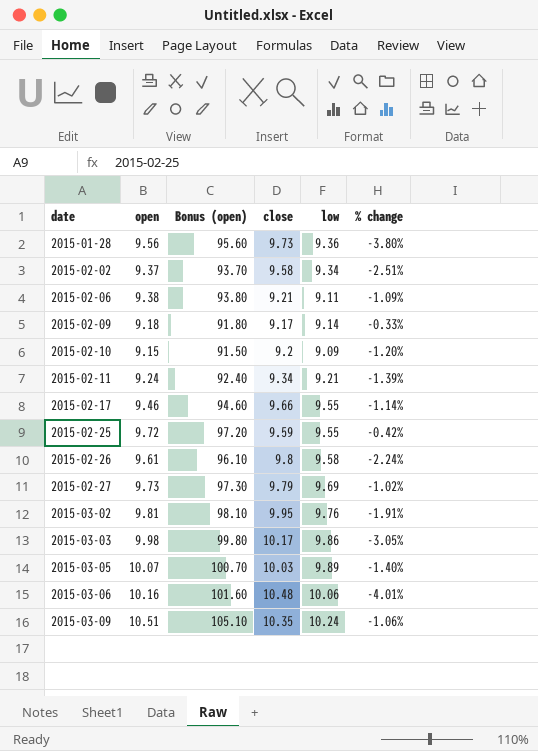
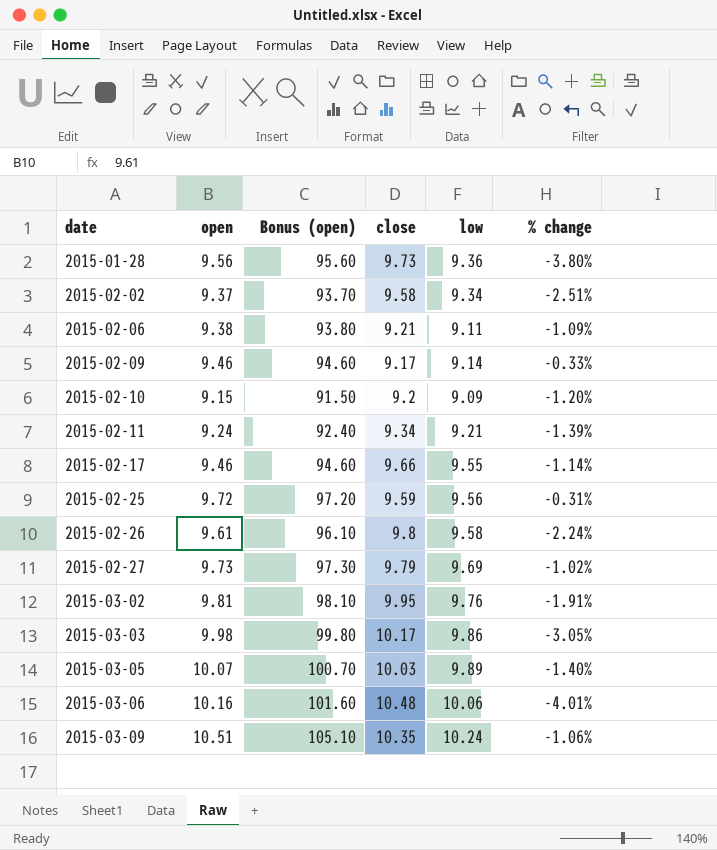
2015-02-09 | open: 9.18 -> 9.46
2015-02-09 | Bonus (open): 91.80 -> 94.60
2015-02-25 | low: 9.55 -> 9.56
2015-02-25 | % change: -0.42% -> -0.31%

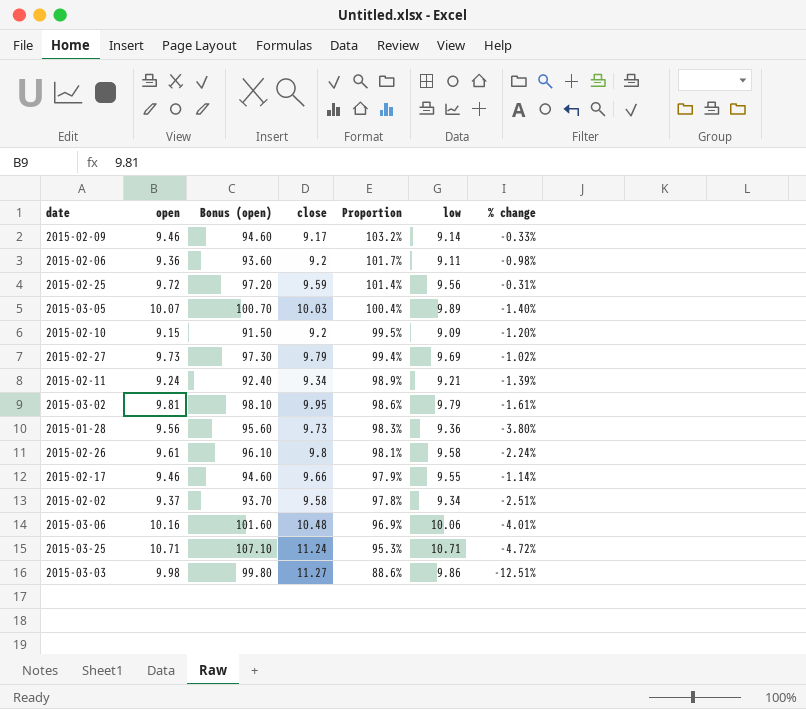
row order: date ascending -> Proportion descending
column Proportion | formula: none -> [open] / [close]
row 2015-03-09: 10.51 | 105.10 | 10.35 | 10.24 | -1.06% -> none
2015-02-06 | open: 9.38 -> 9.36
2015-02-06 | Bonus (open): 93.80 -> 93.60
2015-02-06 | close: 9.21 -> 9.2
2015-02-06 | % change: -1.09% -> -0.98%
2015-03-02 | low: 9.76 -> 9.79
2015-03-02 | % change: -1.91% -> -1.61%
row 2015-03-25: none -> 10.71 | 107.10 | 11.24 | 95.3% | 10.71 | -4.72%
2015-03-03 | close: 10.17 -> 11.27
2015-03-03 | % change: -3.05% -> -12.51%

